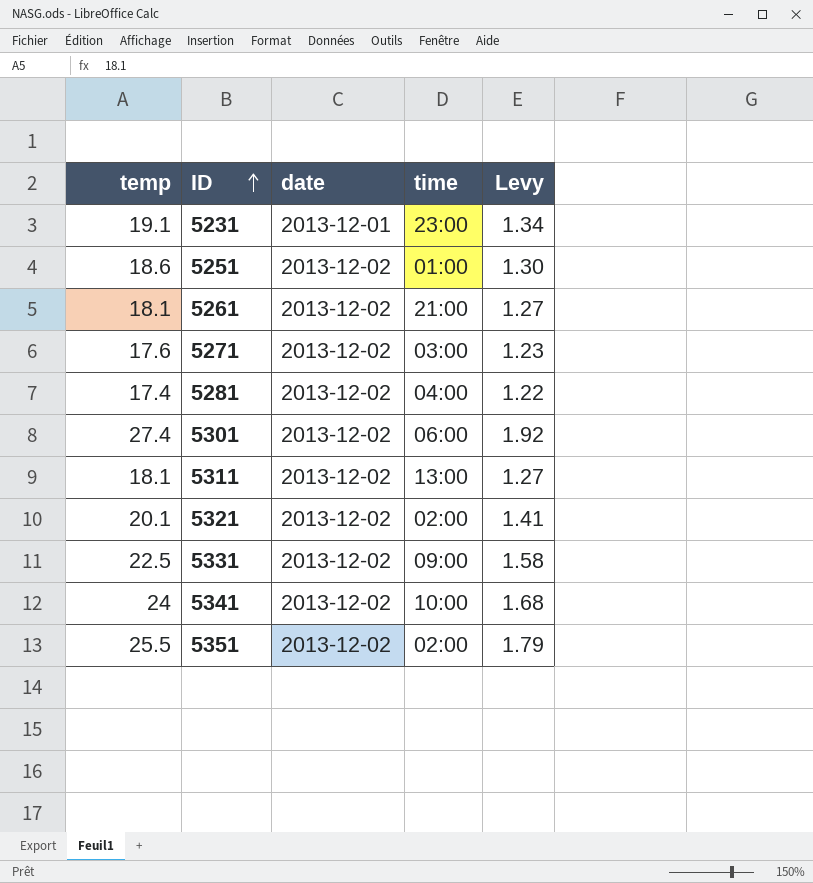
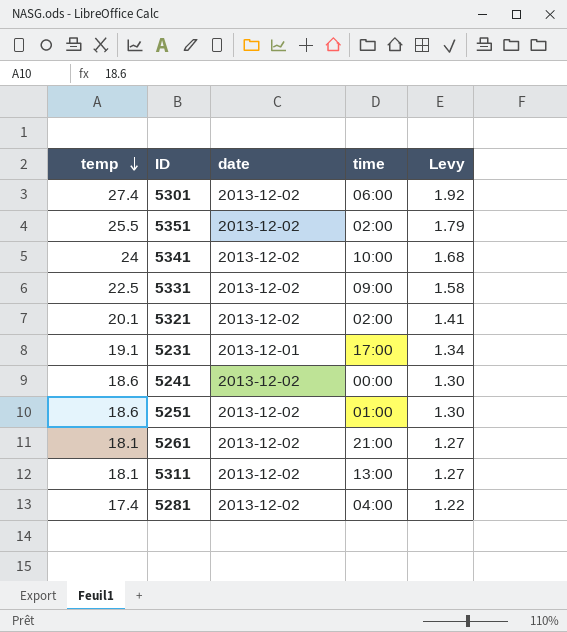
row order: ID ascending -> temp descending
row 5271: 17.6 | 2013-12-02 | 03:00 | 1.23 -> none
5231 | time: 23:00 -> 17:00
row 5241: none -> 18.6 | 2013-12-02 | 00:00 | 1.30

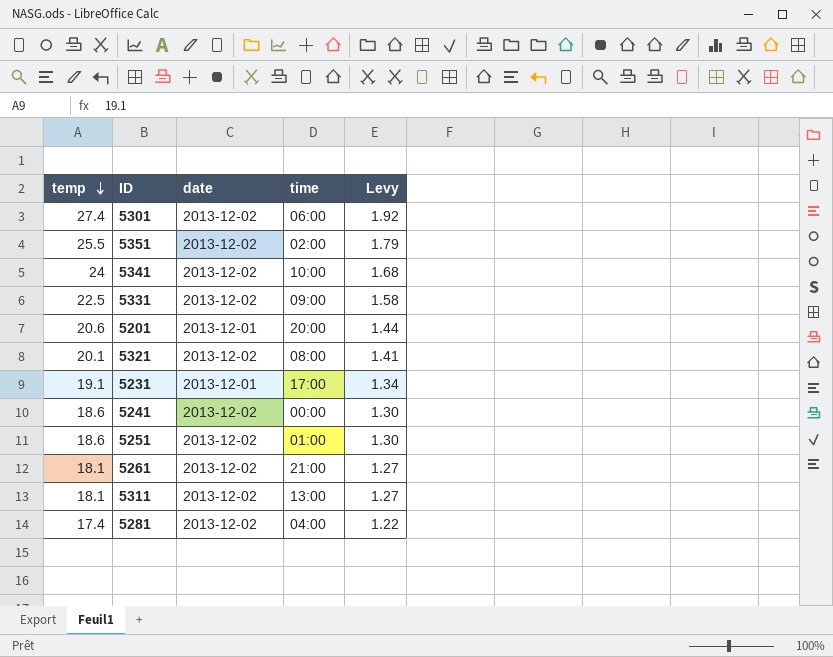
row 5201: none -> 20.6 | 2013-12-01 | 20:00 | 1.44
5321 | time: 02:00 -> 08:00

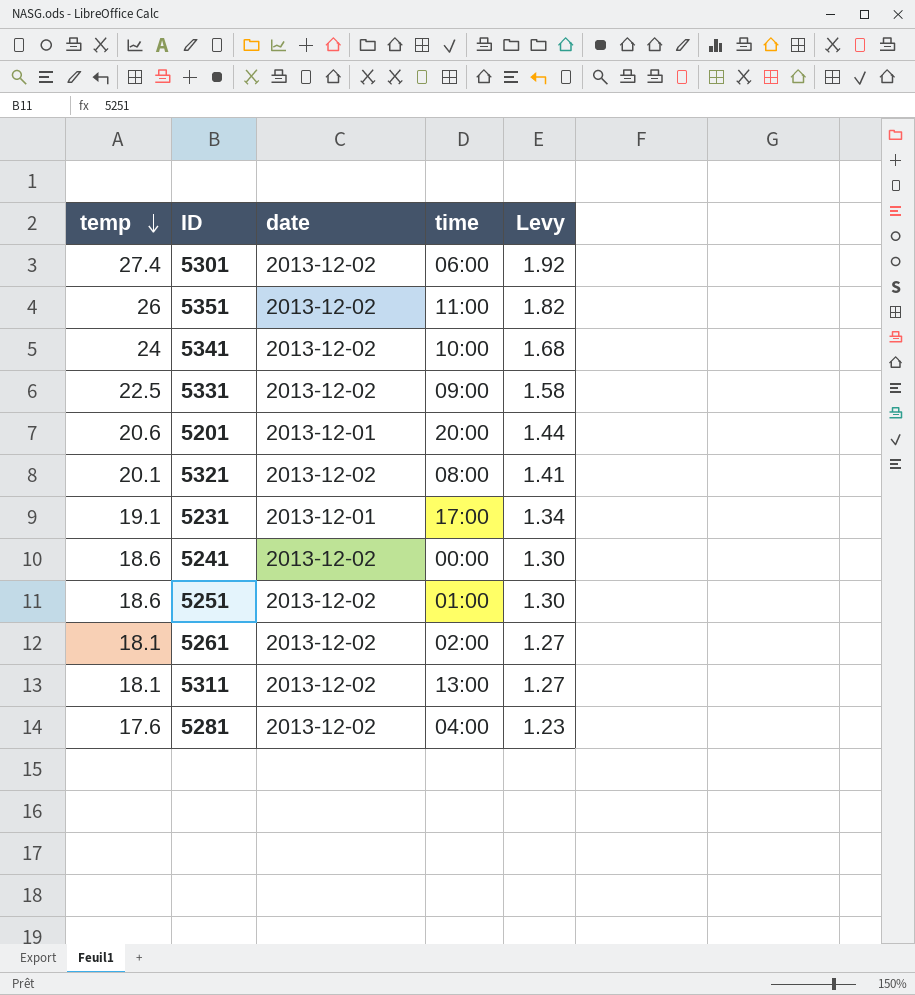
5351 | temp: 25.5 -> 26
5351 | time: 02:00 -> 11:00
5351 | Levy: 1.79 -> 1.82
5261 | time: 21:00 -> 02:00
5281 | temp: 17.4 -> 17.6
5281 | Levy: 1.22 -> 1.23

